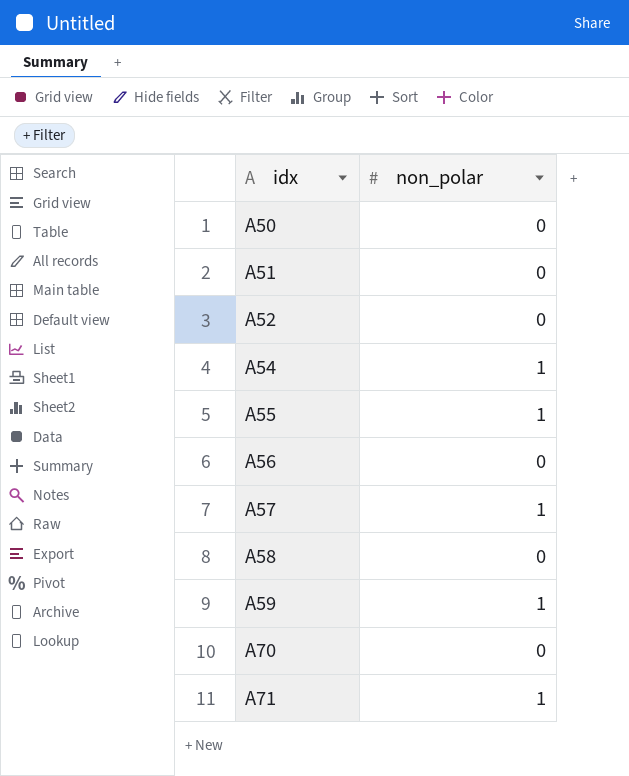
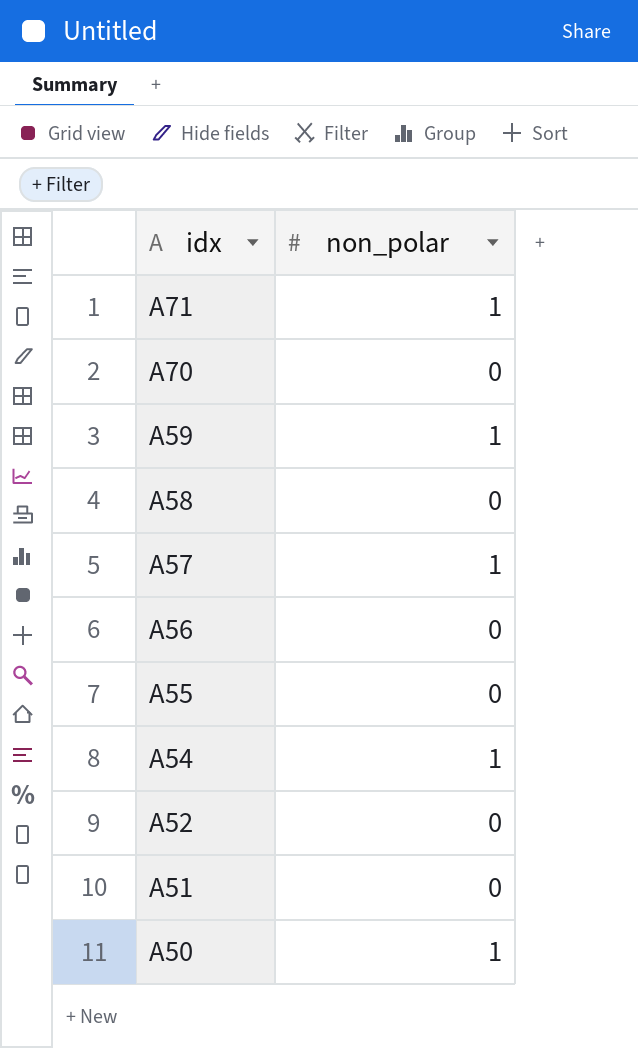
row order: idx ascending -> idx descending
A55 | non_polar: 1 -> 0
A50 | non_polar: 0 -> 1

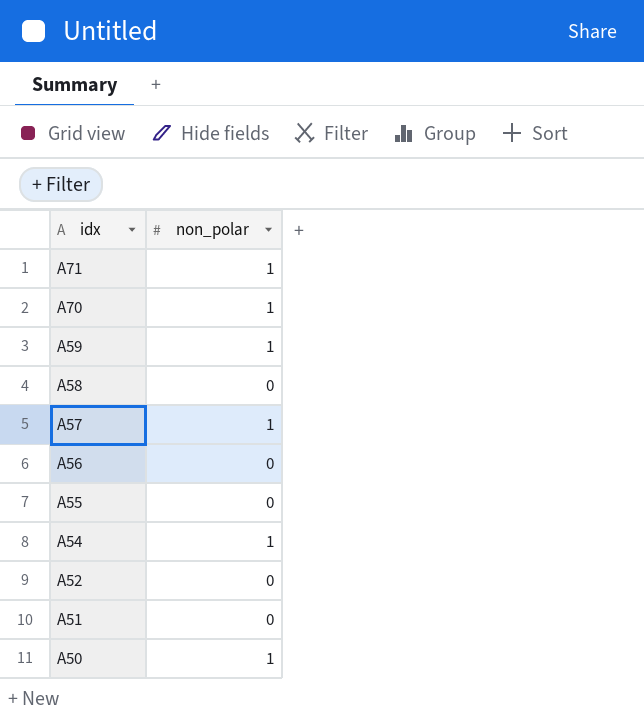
A70 | non_polar: 0 -> 1

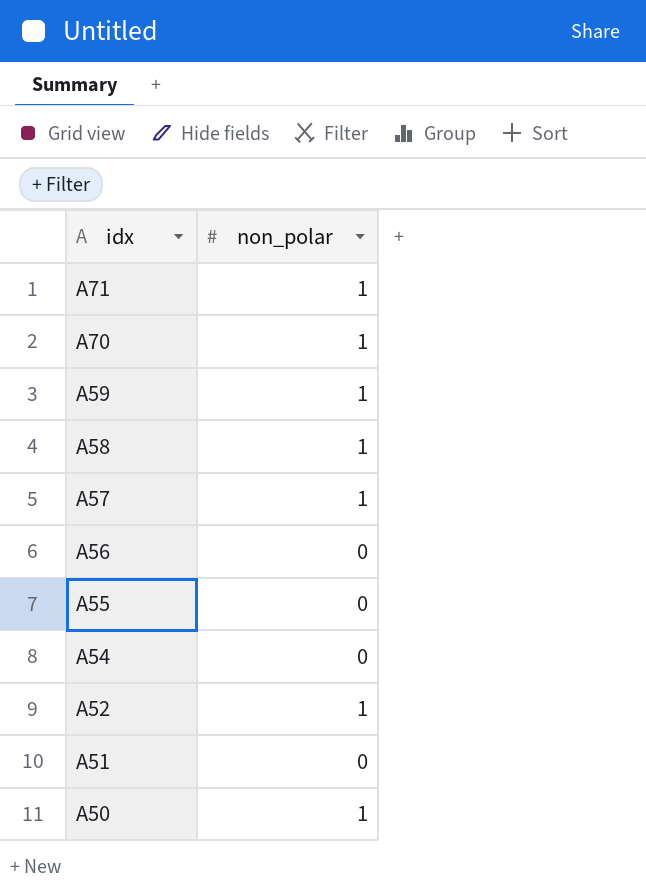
A58 | non_polar: 0 -> 1
A54 | non_polar: 1 -> 0
A52 | non_polar: 0 -> 1

